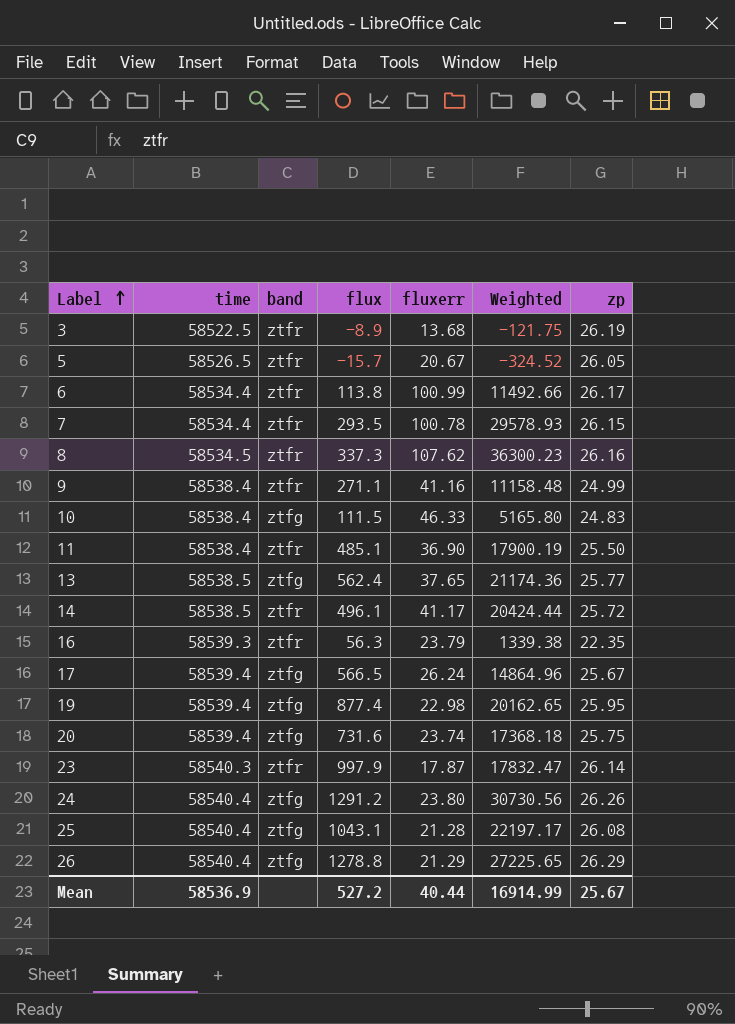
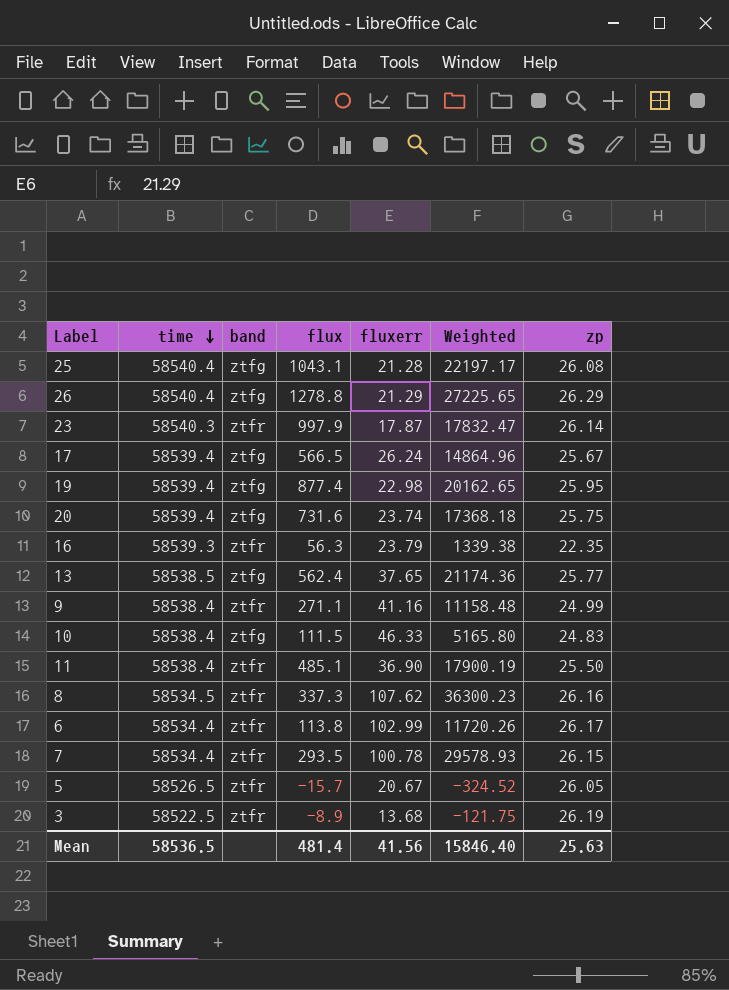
row order: Label ascending -> time descending
row 14: 58538.5 | ztfr | 496.1 | 41.17 | 20424.44 | 25.72 -> none
row 24: 58540.4 | ztfg | 1291.2 | 23.80 | 30730.56 | 26.26 -> none
6 | fluxerr: 100.99 -> 102.99
6 | Weighted: 11492.66 -> 11720.26
Mean | time: 58536.9 -> 58536.5
Mean | flux: 527.2 -> 481.4
Mean | fluxerr: 40.44 -> 41.56
Mean | Weighted: 16914.99 -> 15846.40
Mean | zp: 25.67 -> 25.63

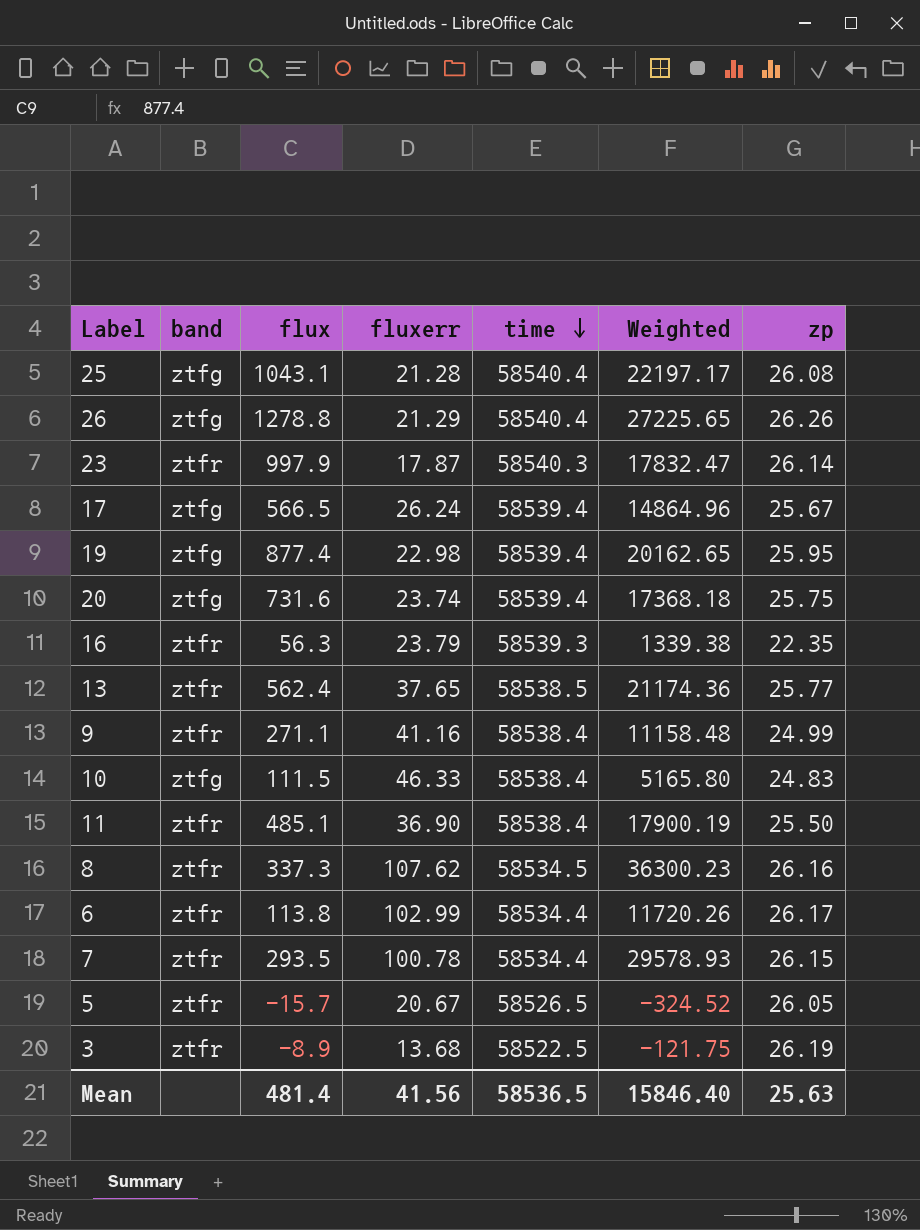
column time | position: 2 -> 5
26 | zp: 26.29 -> 26.26
13 | band: ztfg -> ztfr

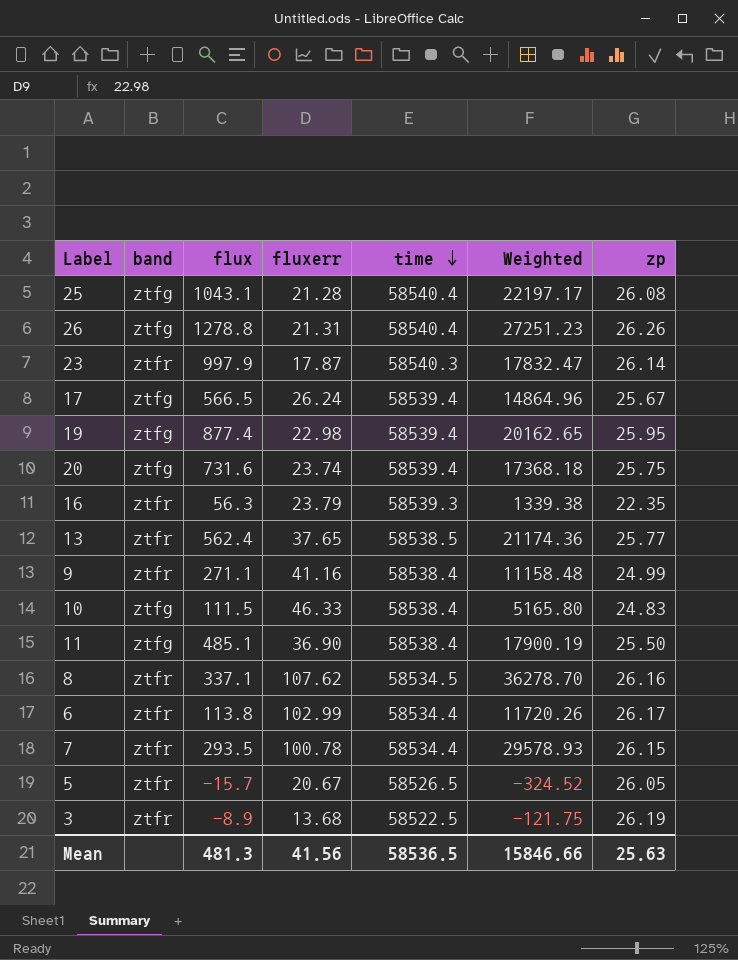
26 | fluxerr: 21.29 -> 21.31
26 | Weighted: 27225.65 -> 27251.23
11 | band: ztfr -> ztfg
8 | flux: 337.3 -> 337.1
8 | Weighted: 36300.23 -> 36278.70
Mean | flux: 481.4 -> 481.3
Mean | Weighted: 15846.40 -> 15846.66

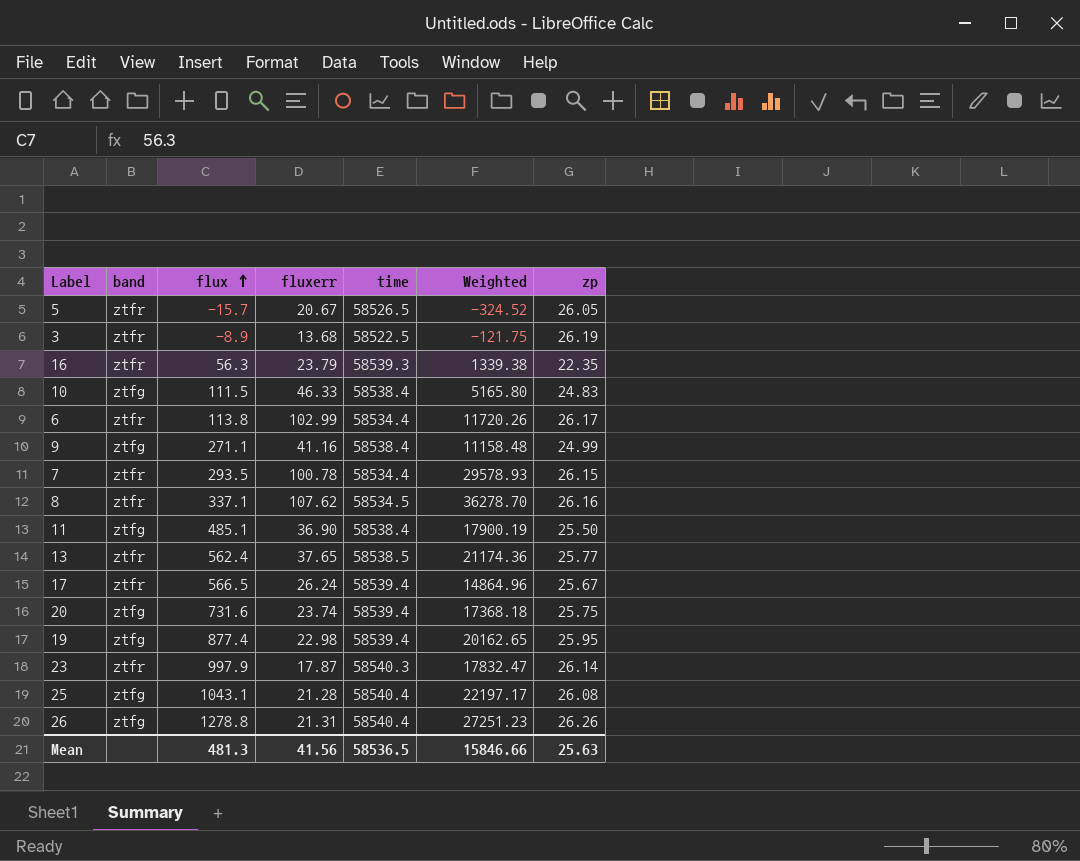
row order: time descending -> flux ascending
9 | band: ztfr -> ztfg
17 | band: ztfg -> ztfr

